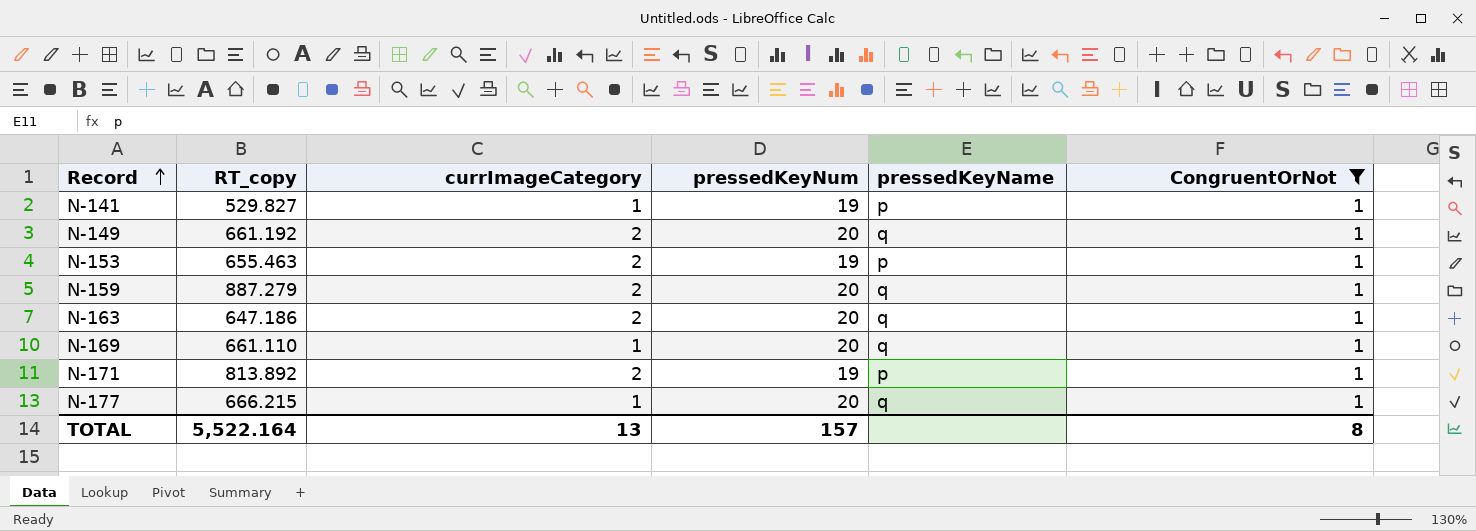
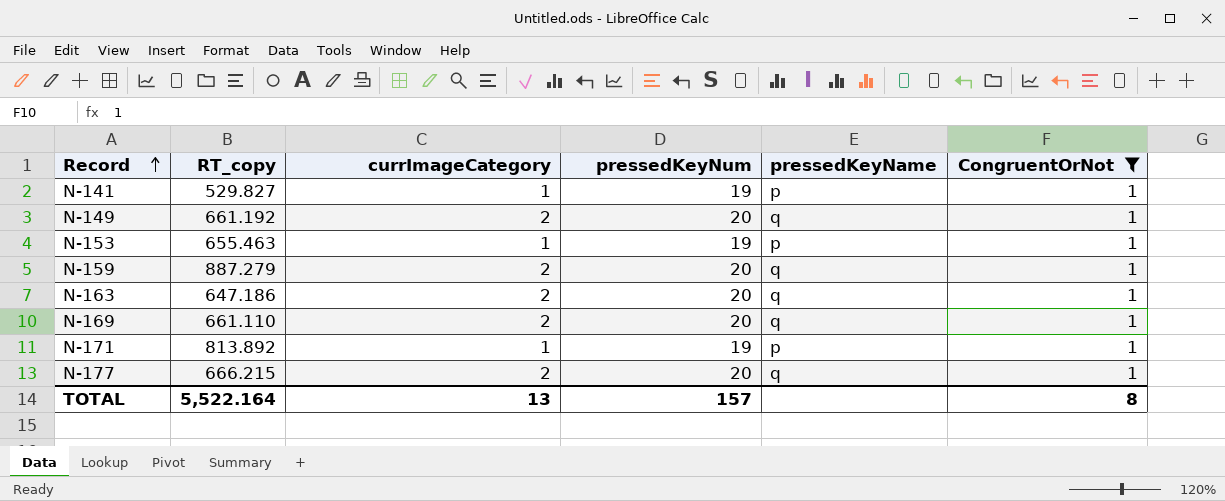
N-153 | currImageCategory: 2 -> 1
N-169 | currImageCategory: 1 -> 2
N-171 | currImageCategory: 2 -> 1
N-177 | currImageCategory: 1 -> 2

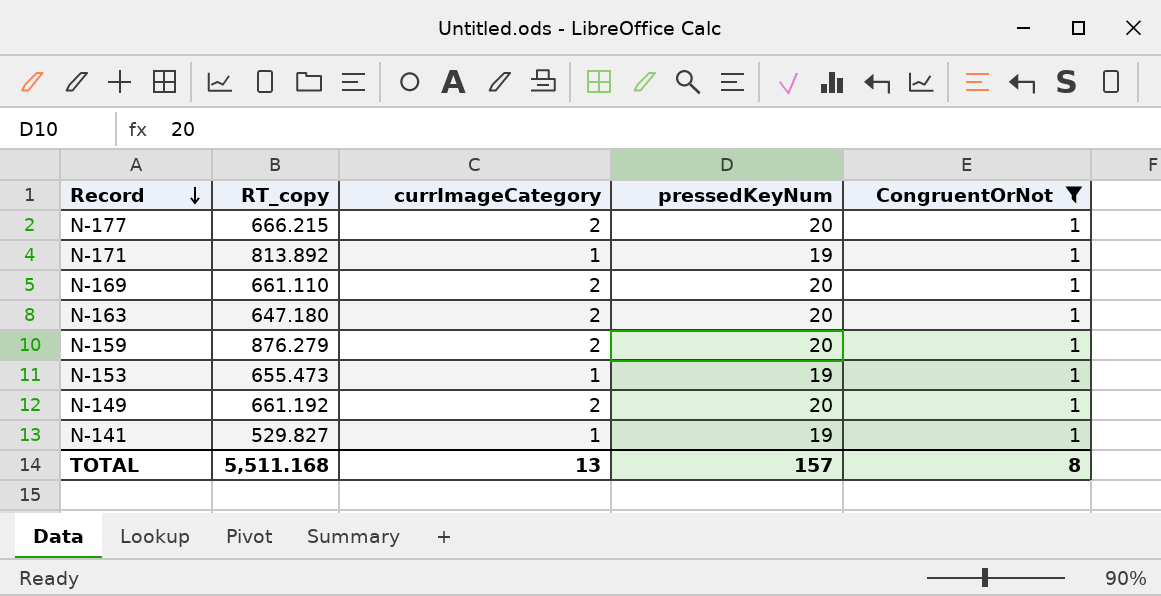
row order: Record ascending -> Record descending
column pressedKeyName | position: 5 -> none
N-163 | RT_copy: 647.186 -> 647.180
N-159 | RT_copy: 887.279 -> 876.279
N-153 | RT_copy: 655.463 -> 655.473
TOTAL | RT_copy: 5,522.164 -> 5,511.168

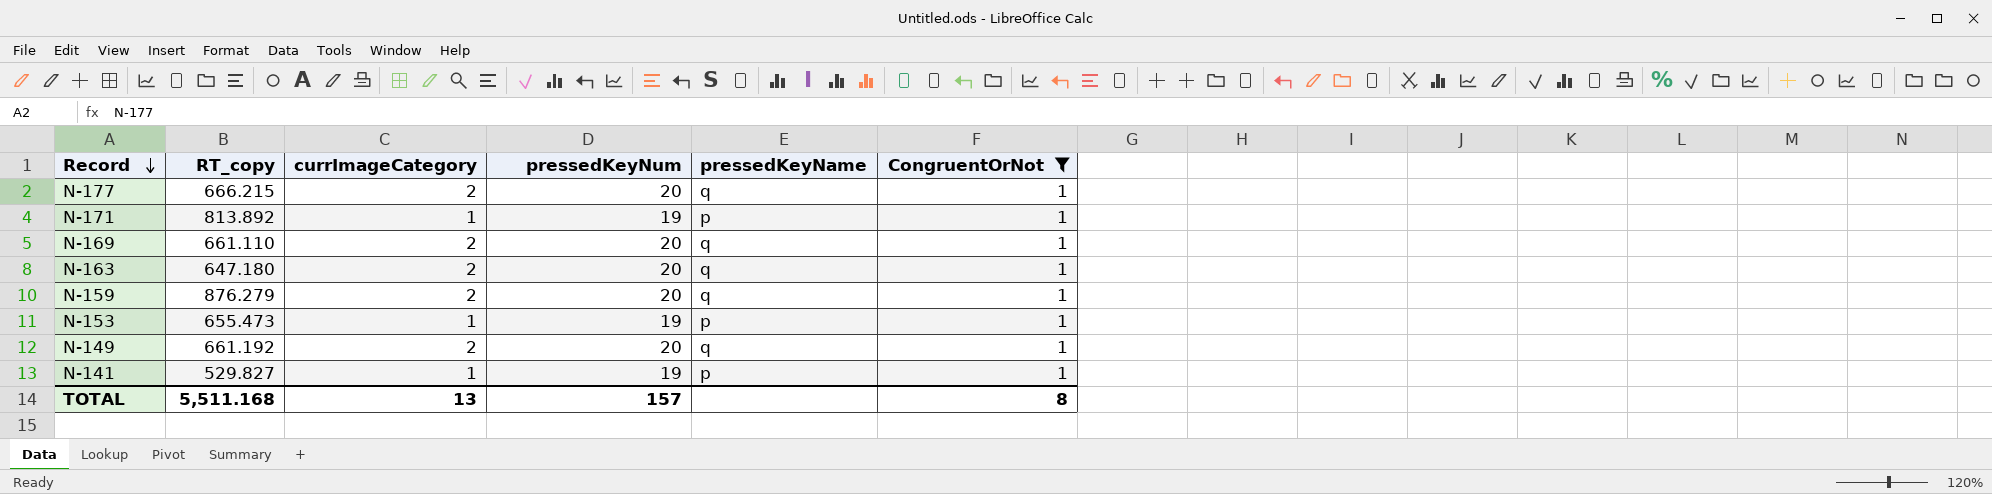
column pressedKeyName | position: none -> 5

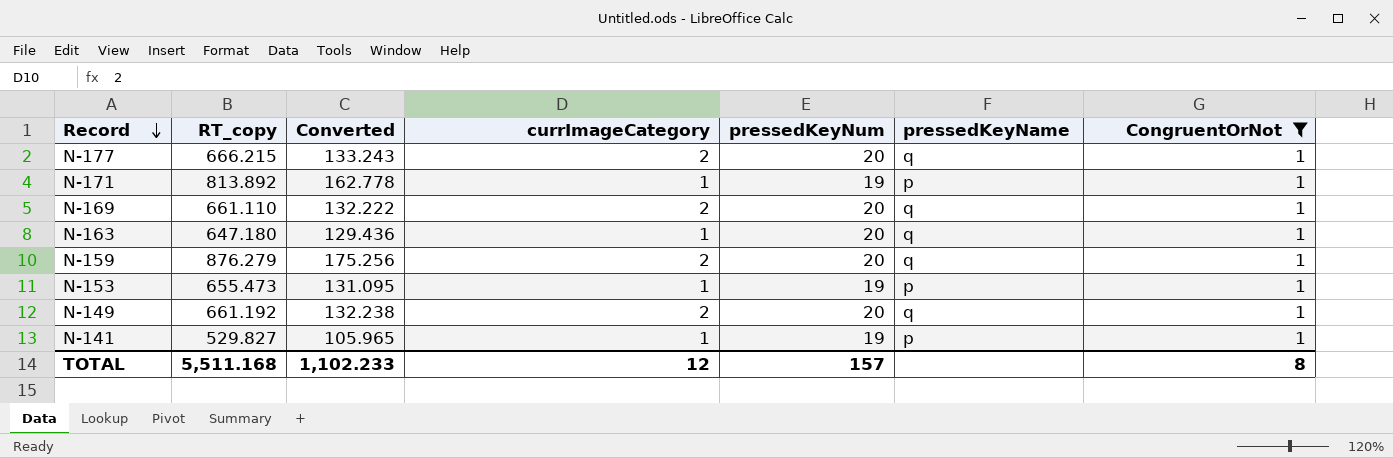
column Converted | formula: none -> [RT_copy] * 0.2
N-163 | currImageCategory: 2 -> 1
TOTAL | currImageCategory: 13 -> 12

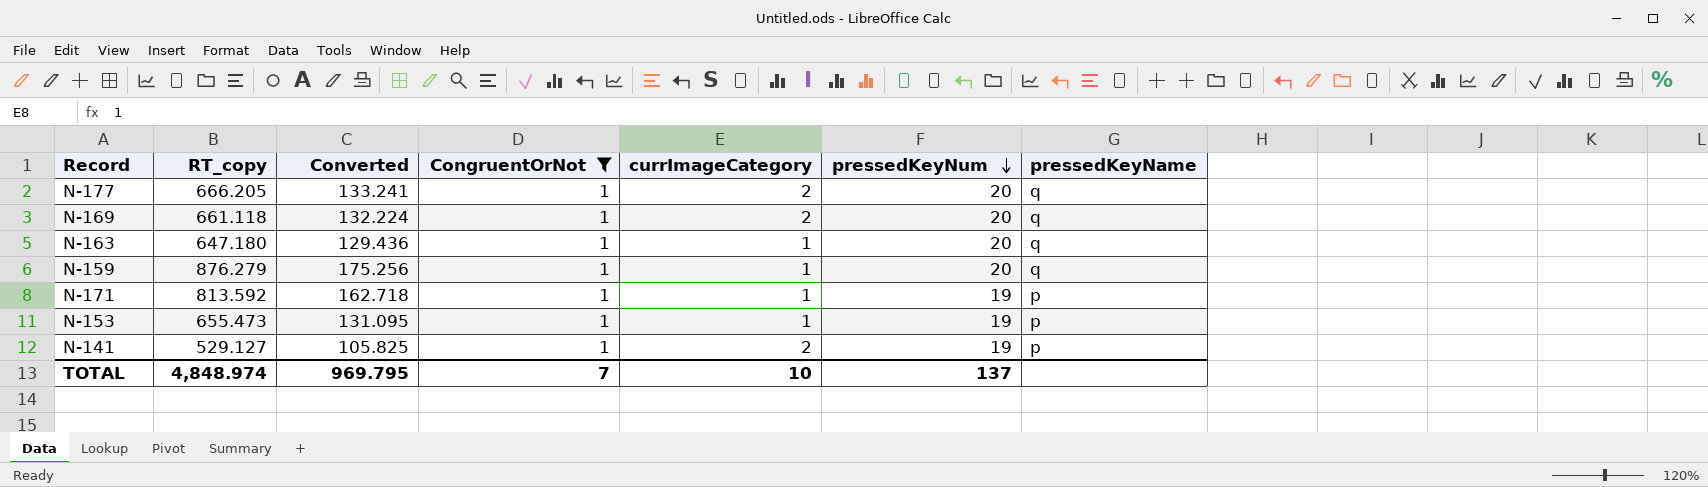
row order: Record descending -> pressedKeyNum descending
column CongruentOrNot | position: 7 -> 4
row N-149: 661.192 | 132.238 | 2 | 20 | q | 1 -> none
N-177 | RT_copy: 666.215 -> 666.205
N-177 | Converted: 133.243 -> 133.241
N-169 | RT_copy: 661.110 -> 661.118
N-169 | Converted: 132.222 -> 132.224
N-159 | currImageCategory: 2 -> 1
N-171 | RT_copy: 813.892 -> 813.592
N-171 | Converted: 162.778 -> 162.718
N-141 | RT_copy: 529.827 -> 529.127
N-141 | Converted: 105.965 -> 105.825
N-141 | currImageCategory: 1 -> 2
TOTAL | RT_copy: 5,511.168 -> 4,848.974
TOTAL | Converted: 1,102.233 -> 969.795
TOTAL | CongruentOrNot: 8 -> 7
TOTAL | currImageCategory: 12 -> 10
TOTAL | pressedKeyNum: 157 -> 137

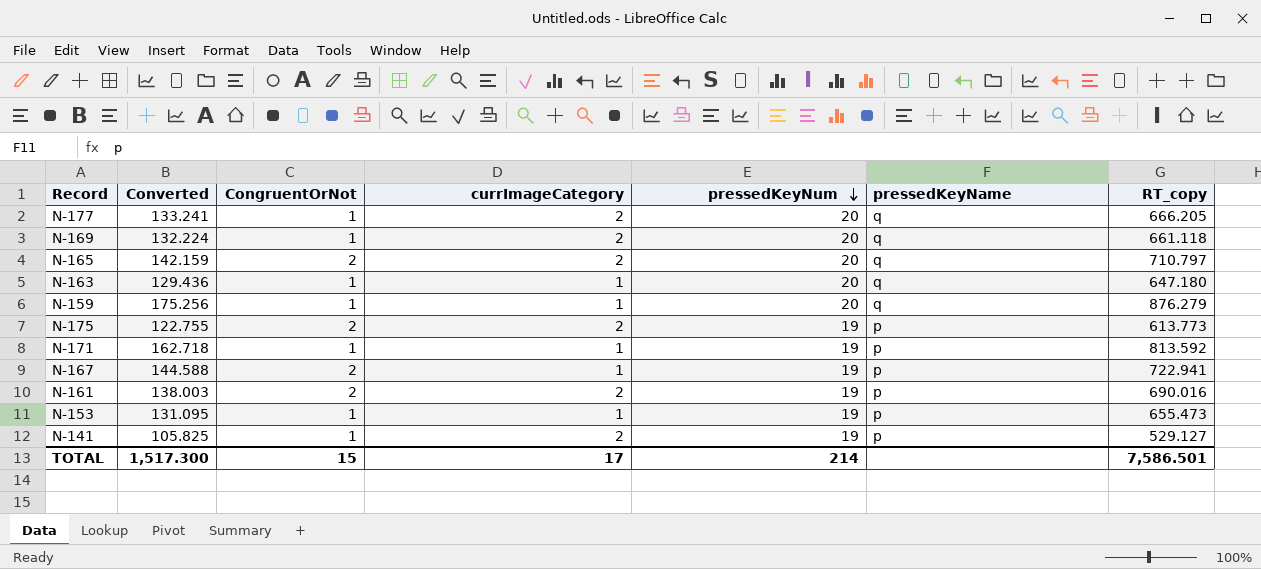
filter: CongruentOrNot = 1 -> none
column RT_copy | position: 2 -> 7
TOTAL | Converted: 969.795 -> 1,517.300
TOTAL | CongruentOrNot: 7 -> 15
TOTAL | currImageCategory: 10 -> 17
TOTAL | pressedKeyNum: 137 -> 214
TOTAL | RT_copy: 4,848.974 -> 7,586.501

